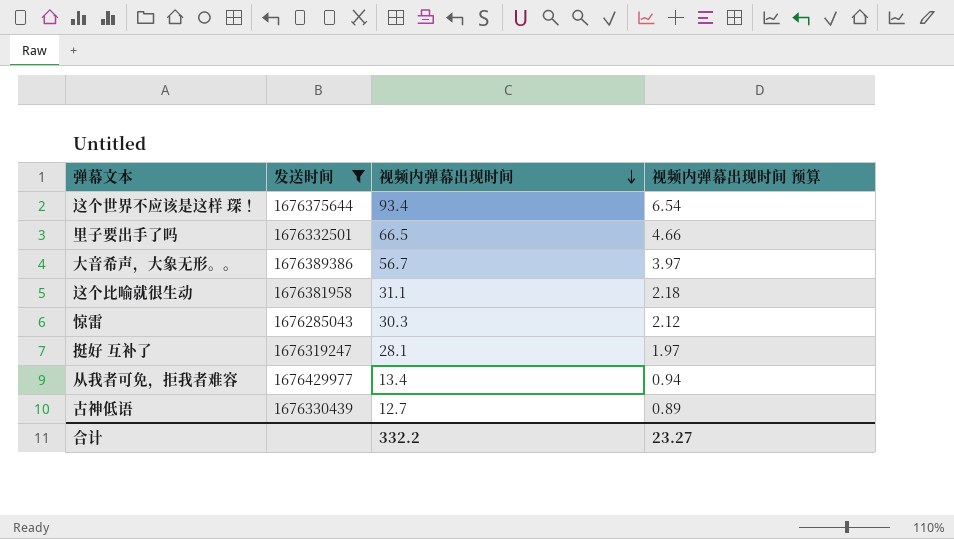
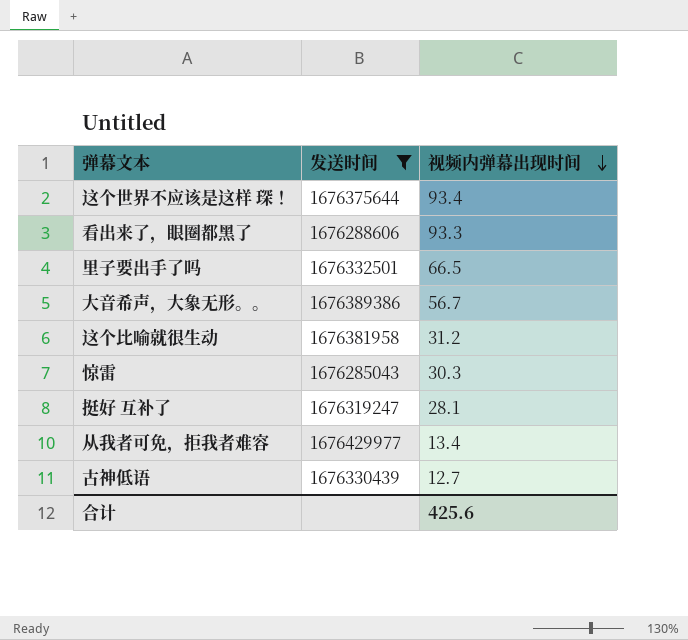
column 视频内弹幕出现时间 预算 | formula: [视频内弹幕出现时间] * 0.07 -> none
row 看出来了，眼圈都黑了: none -> 1676288606 | 93.3
这个比喻就很生动 | 视频内弹幕出现时间: 31.1 -> 31.2
合计 | 视频内弹幕出现时间: 332.2 -> 425.6

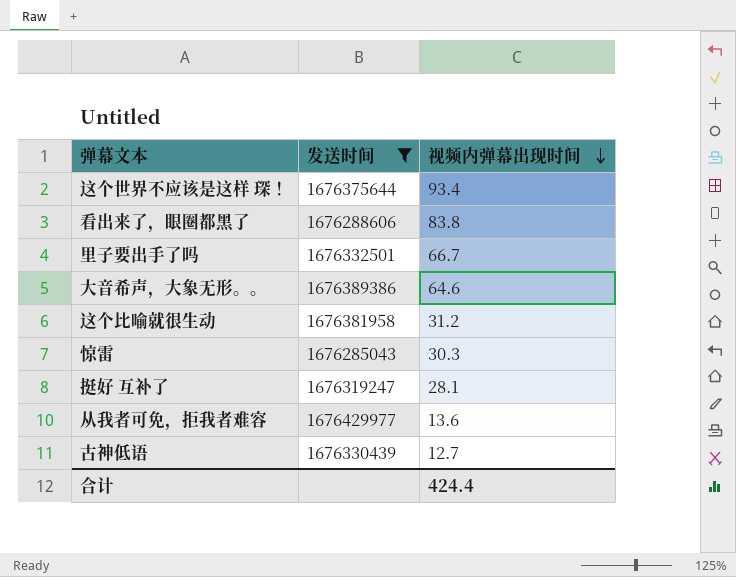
看出来了，眼圈都黑了 | 视频内弹幕出现时间: 93.3 -> 83.8
里子要出手了吗 | 视频内弹幕出现时间: 66.5 -> 66.7
大音希声，大象无形。。 | 视频内弹幕出现时间: 56.7 -> 64.6
从我者可免，拒我者难容 | 视频内弹幕出现时间: 13.4 -> 13.6
合计 | 视频内弹幕出现时间: 425.6 -> 424.4

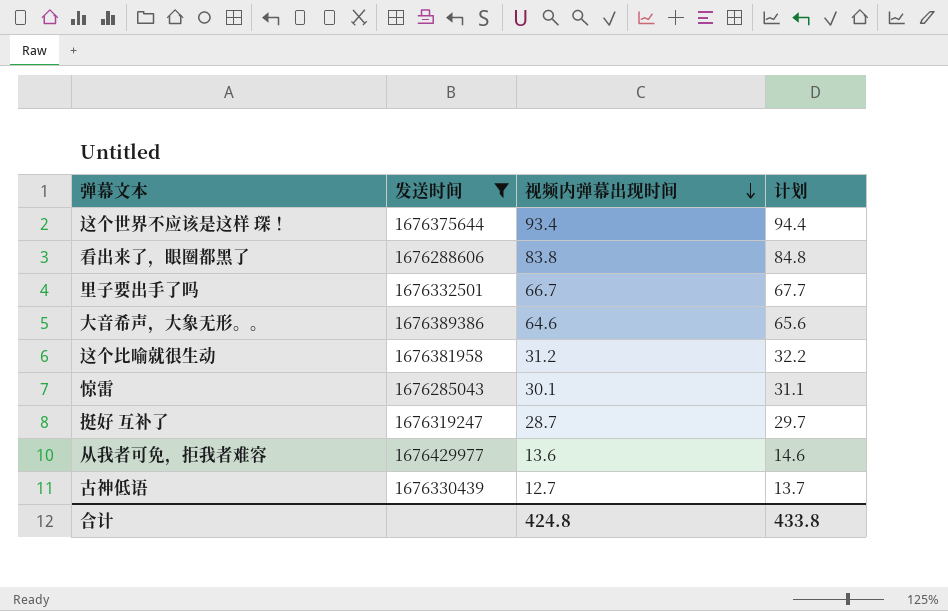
column 计划 | formula: none -> [视频内弹幕出现时间] + 1
惊雷 | 视频内弹幕出现时间: 30.3 -> 30.1
挺好 互补了 | 视频内弹幕出现时间: 28.1 -> 28.7
合计 | 视频内弹幕出现时间: 424.4 -> 424.8

